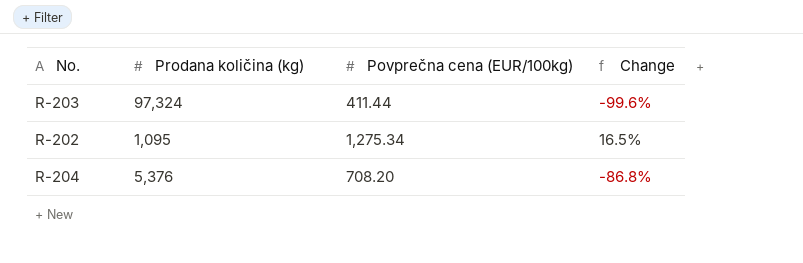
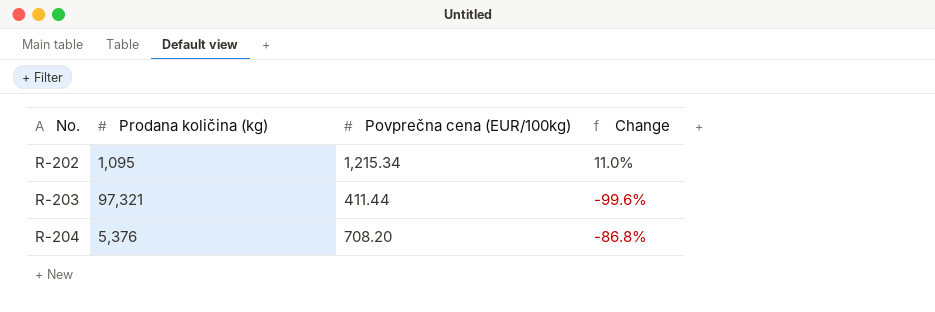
row order: none -> No. ascending
R-202 | Povprečna cena (EUR/100kg): 1,275.34 -> 1,215.34
R-202 | Change: 16.5% -> 11.0%
R-203 | Prodana količina (kg): 97,324 -> 97,321

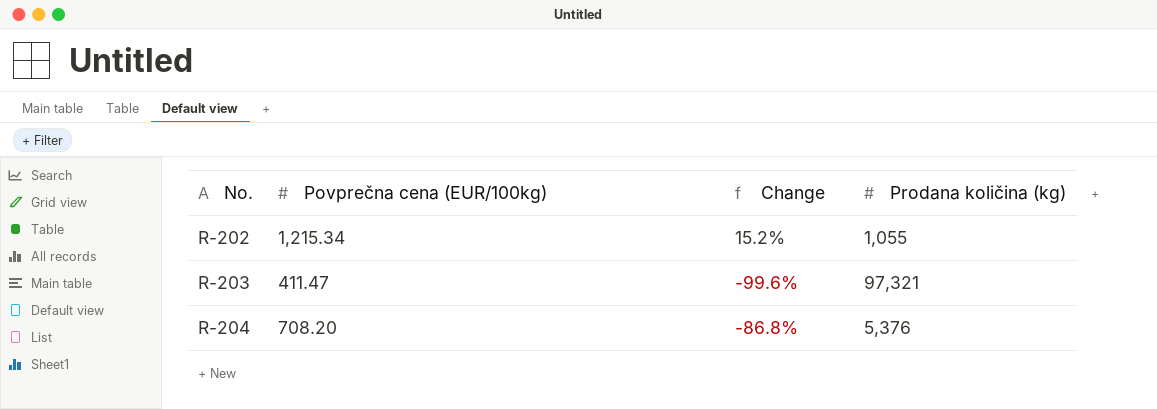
column Prodana količina (kg) | position: 2 -> 4
R-202 | Change: 11.0% -> 15.2%
R-202 | Prodana količina (kg): 1,095 -> 1,055
R-203 | Povprečna cena (EUR/100kg): 411.44 -> 411.47

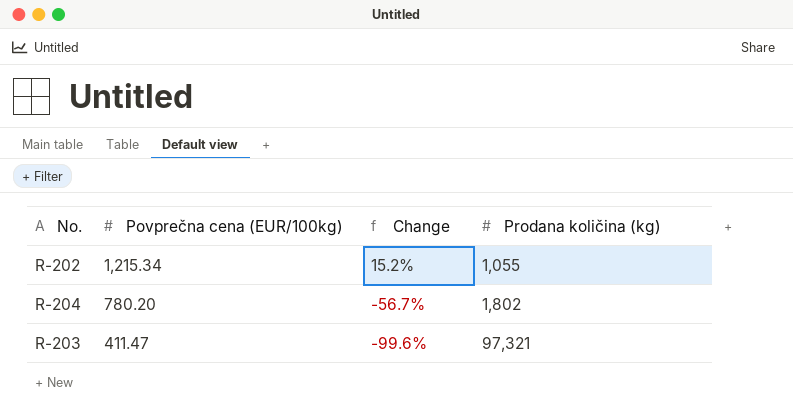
row order: No. ascending -> Povprečna cena (EUR/100kg) descending
R-204 | Povprečna cena (EUR/100kg): 708.20 -> 780.20
R-204 | Change: -86.8% -> -56.7%
R-204 | Prodana količina (kg): 5,376 -> 1,802

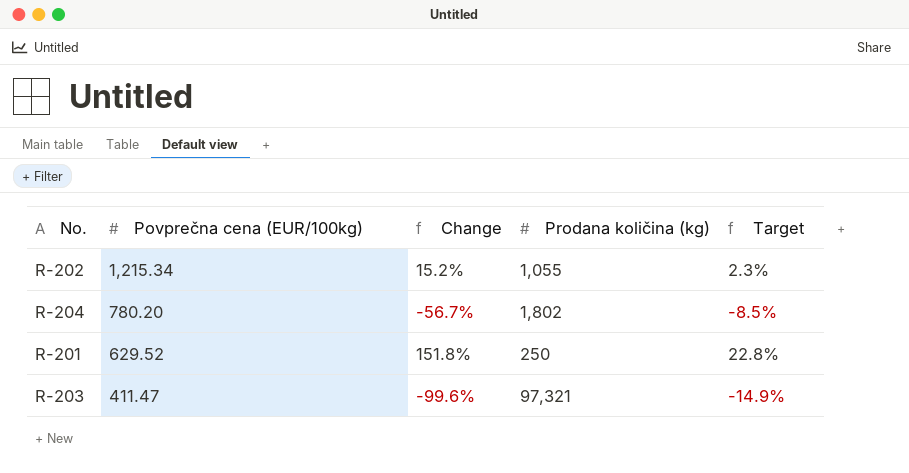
column Target | formula: none -> [Change] * 0.15
row R-201: none -> 629.52 | 151.8% | 250 | 22.8%

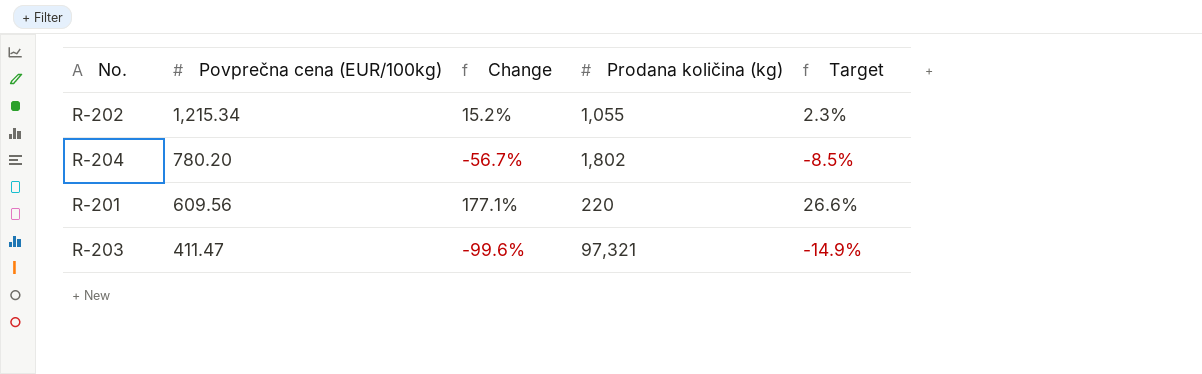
R-201 | Povprečna cena (EUR/100kg): 629.52 -> 609.56
R-201 | Change: 151.8% -> 177.1%
R-201 | Prodana količina (kg): 250 -> 220
R-201 | Target: 22.8% -> 26.6%

